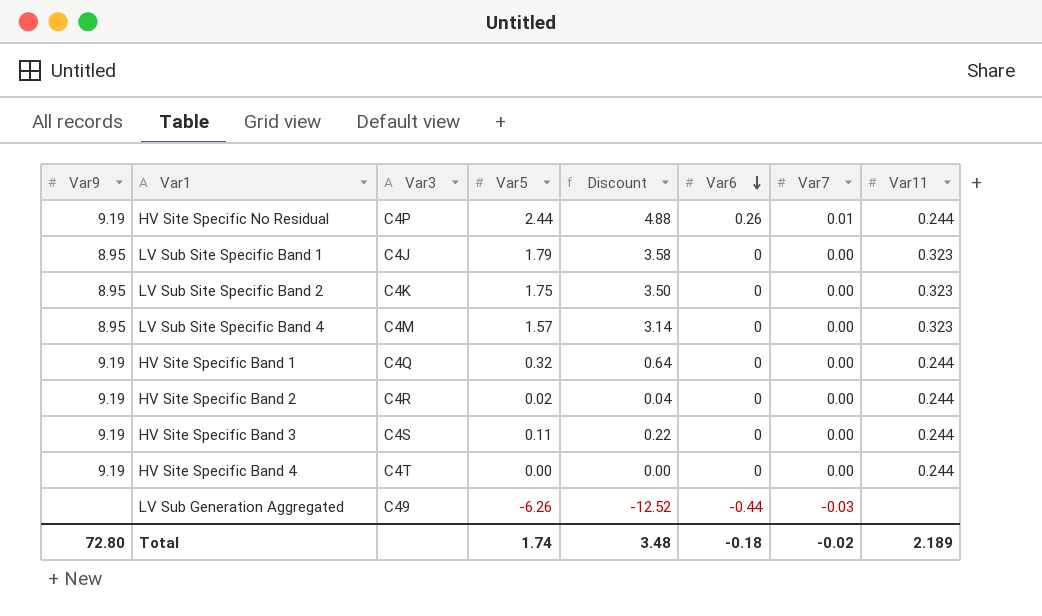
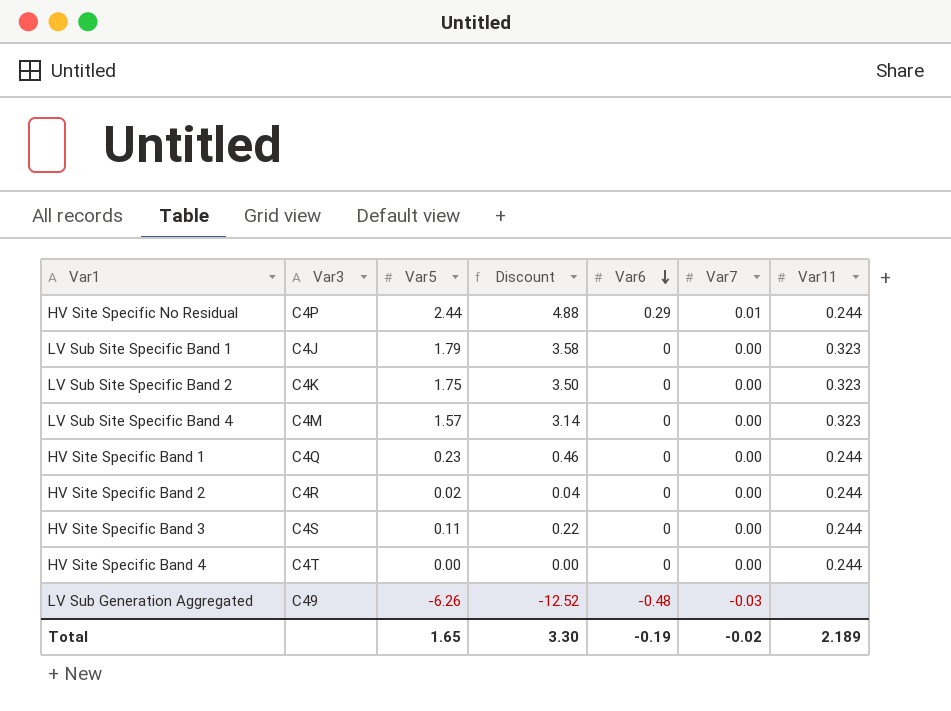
column Var9 | position: 1 -> none
HV Site Specific No Residual | Var6: 0.26 -> 0.29
HV Site Specific Band 1 | Var5: 0.32 -> 0.23
HV Site Specific Band 1 | Discount: 0.64 -> 0.46
LV Sub Generation Aggregated | Var6: -0.44 -> -0.48
Total | Var5: 1.74 -> 1.65
Total | Discount: 3.48 -> 3.30
Total | Var6: -0.18 -> -0.19

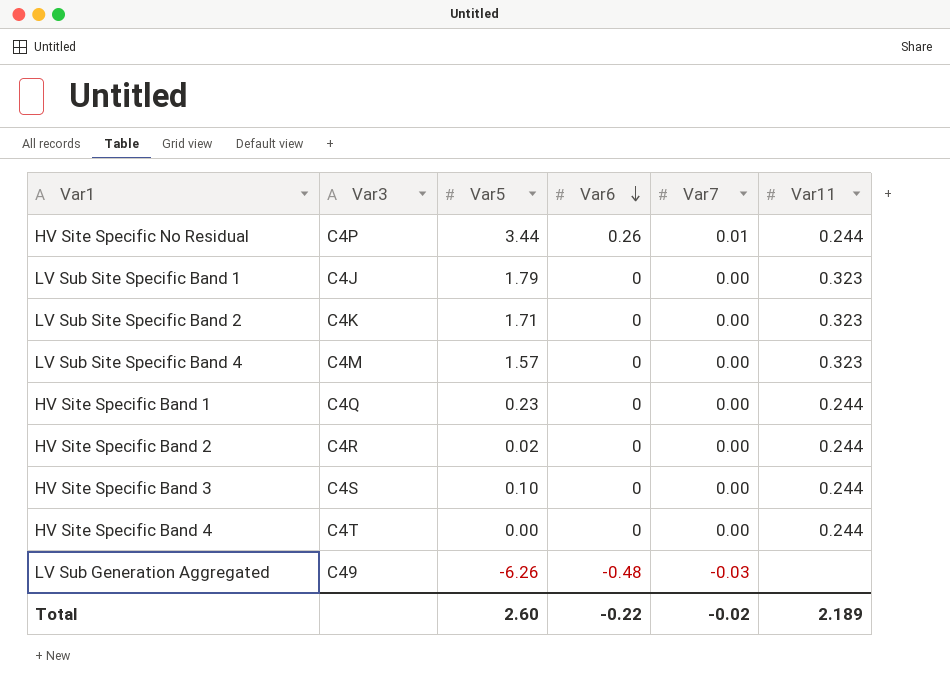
column Discount | formula: [Var5] * 2 -> none
HV Site Specific No Residual | Var5: 2.44 -> 3.44
HV Site Specific No Residual | Var6: 0.29 -> 0.26
LV Sub Site Specific Band 2 | Var5: 1.75 -> 1.71
HV Site Specific Band 3 | Var5: 0.11 -> 0.10
Total | Var5: 1.65 -> 2.60
Total | Var6: -0.19 -> -0.22

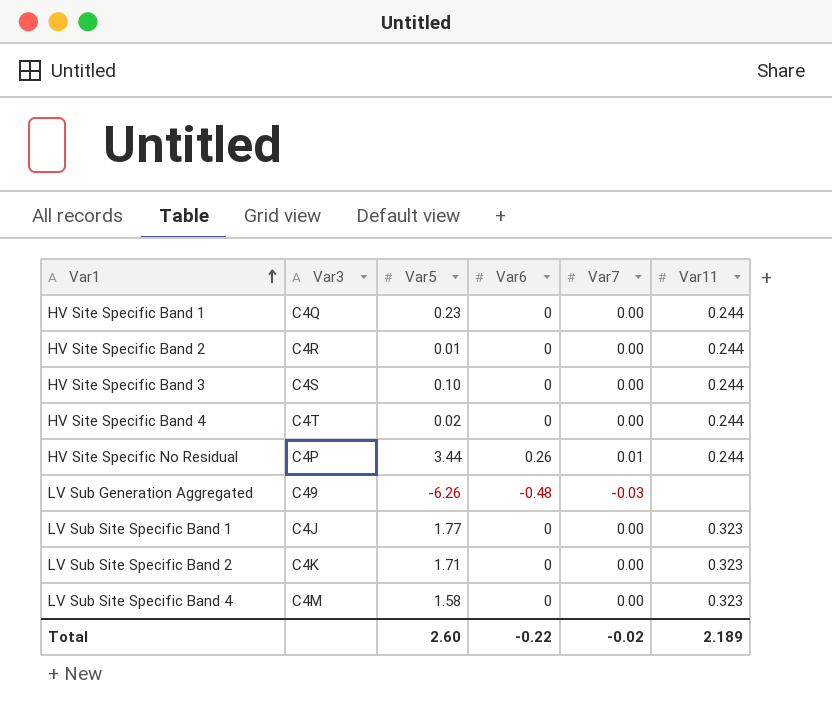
row order: Var6 descending -> Var1 ascending
HV Site Specific Band 2 | Var5: 0.02 -> 0.01
HV Site Specific Band 4 | Var5: 0.00 -> 0.02
LV Sub Site Specific Band 1 | Var5: 1.79 -> 1.77
LV Sub Site Specific Band 4 | Var5: 1.57 -> 1.58

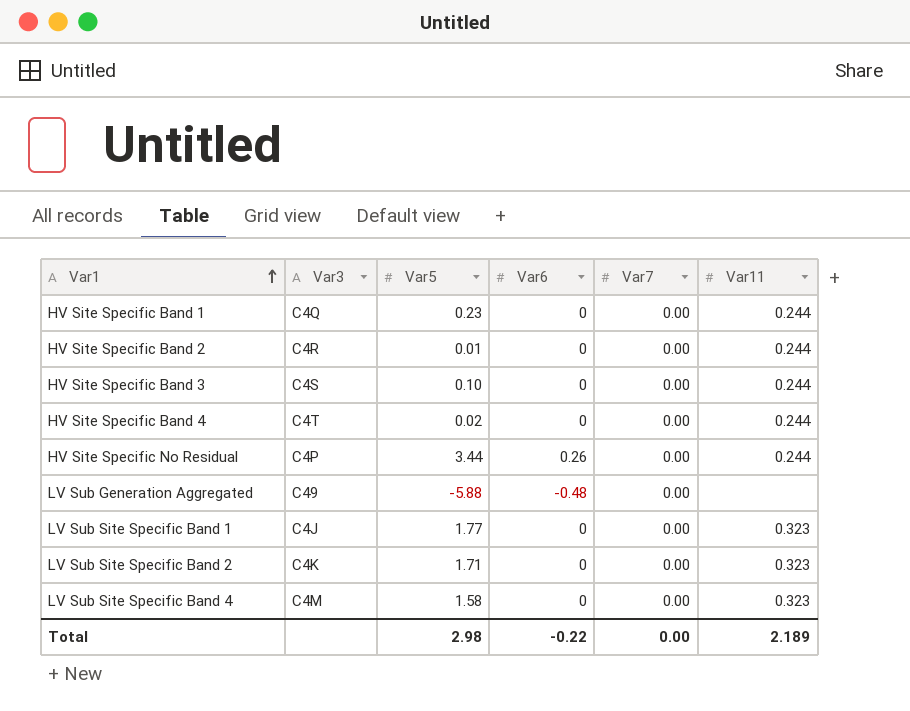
HV Site Specific No Residual | Var7: 0.01 -> 0.00
LV Sub Generation Aggregated | Var5: -6.26 -> -5.88
LV Sub Generation Aggregated | Var7: -0.03 -> 0.00
Total | Var5: 2.60 -> 2.98
Total | Var7: -0.02 -> 0.00

